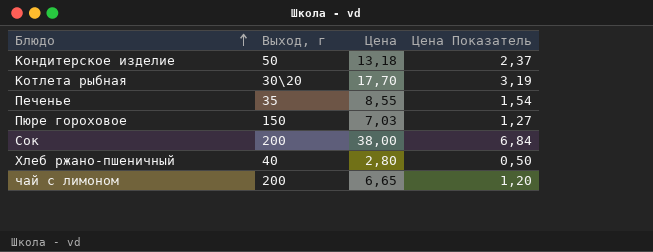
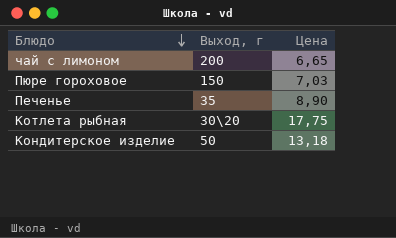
row order: Блюдо ascending -> Блюдо descending
column Цена Показатель | formula: [Цена] * 0,18 -> none
row Сок: 200 | 38,00 | 6,84 -> none
row Хлеб ржано-пшеничный: 40 | 2,80 | 0,50 -> none
Печенье | Цена: 8,55 -> 8,90
Котлета рыбная | Цена: 17,70 -> 17,75

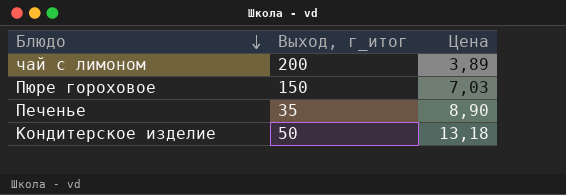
column name: Выход, г -> Выход, г_итог
row Котлета рыбная: 30\20 | 17,75 -> none
чай с лимоном | Цена: 6,65 -> 3,89

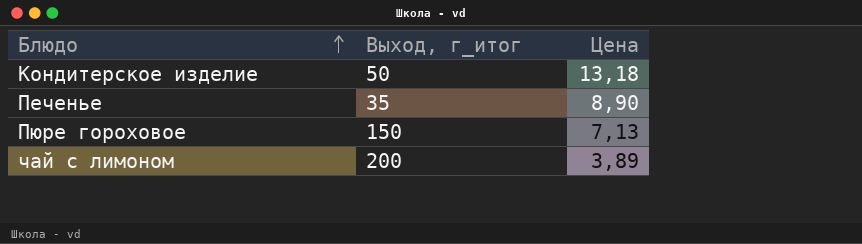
row order: Блюдо descending -> Блюдо ascending
Пюре гороховое | Цена: 7,03 -> 7,13

